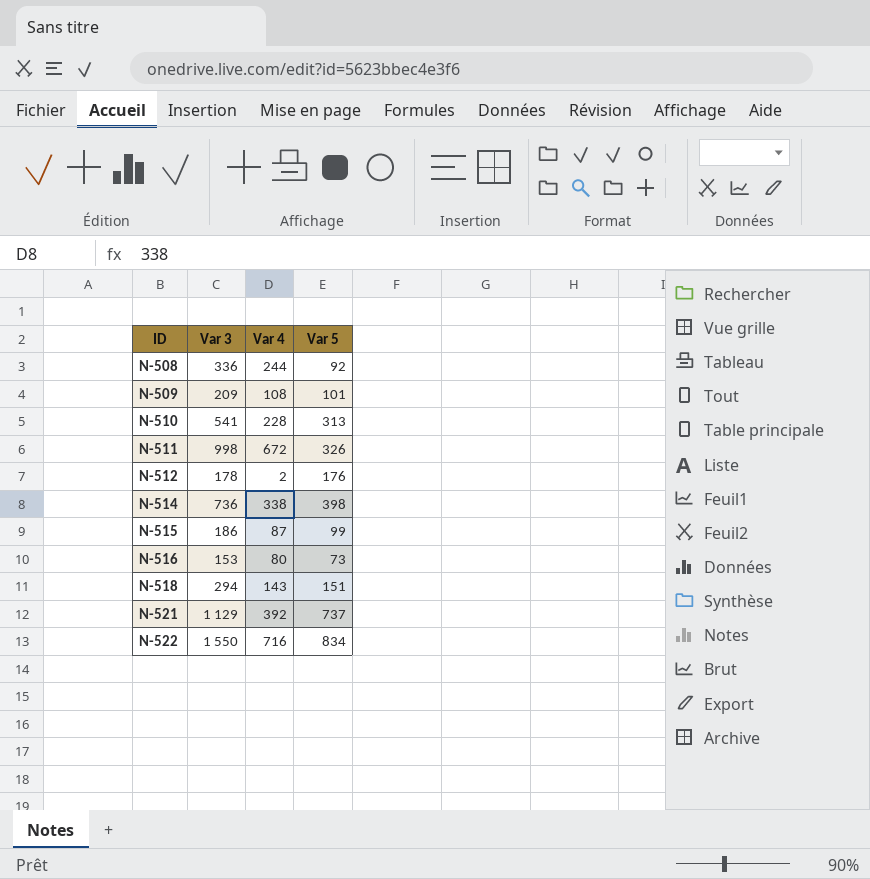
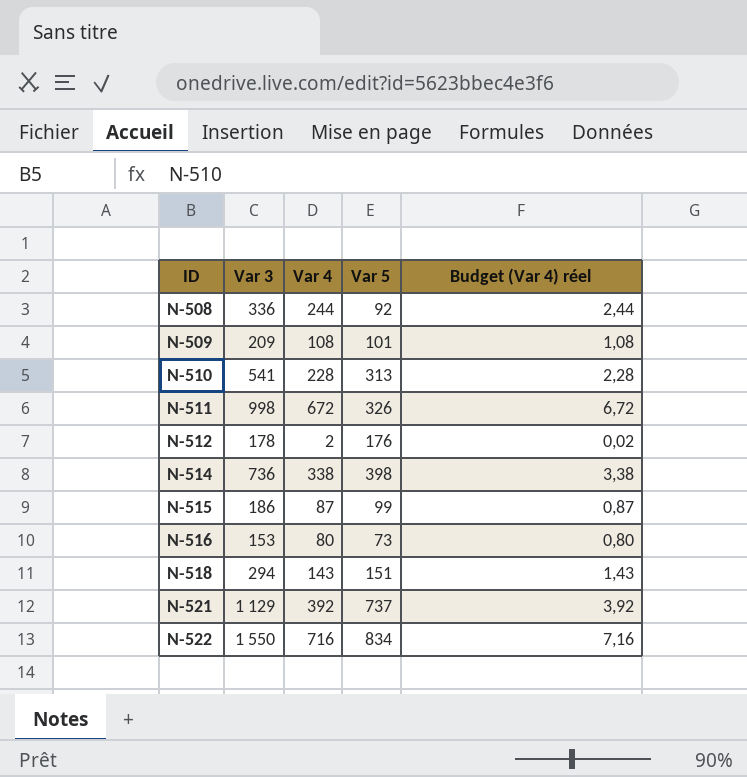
column Budget (Var 4) réel | formula: none -> [Var 4] * 0,01

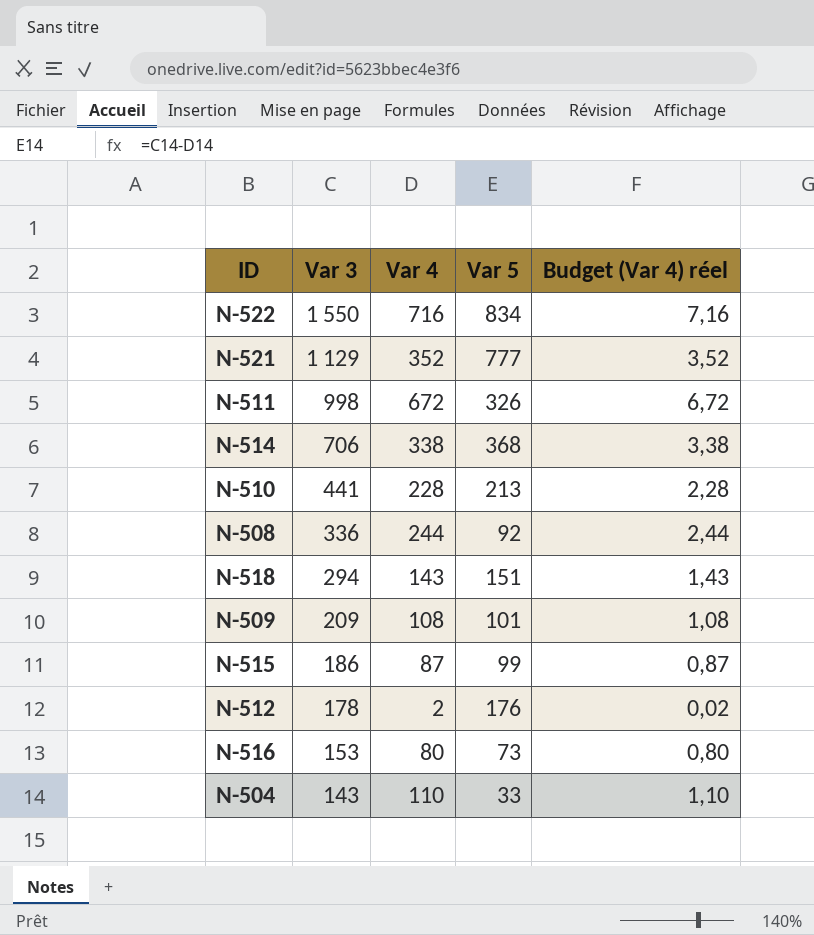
row order: ID ascending -> Var 3 descending
N-521 | Var 4: 392 -> 352
N-521 | Var 5: 737 -> 777
N-521 | Budget (Var 4) réel: 3,92 -> 3,52
N-514 | Var 3: 736 -> 706
N-514 | Var 5: 398 -> 368
N-510 | Var 3: 541 -> 441
N-510 | Var 5: 313 -> 213
row N-504: none -> 143 | 110 | 33 | 1,10

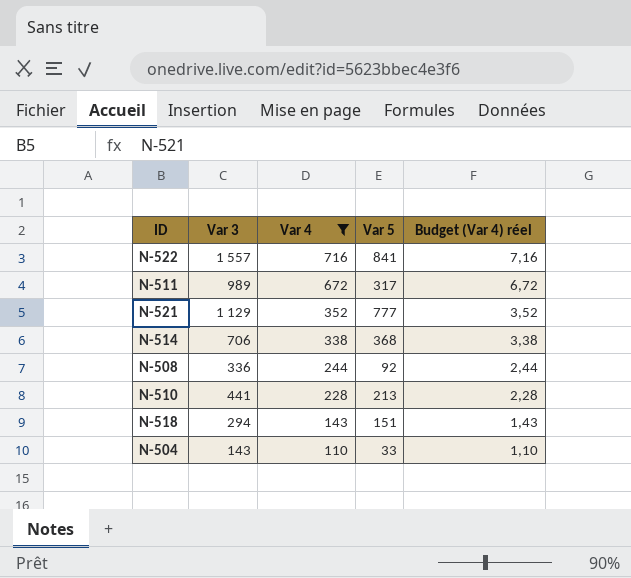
filter: none -> Var 4 >= 110
row order: Var 3 descending -> Var 4 descending
N-522 | Var 3: 1 550 -> 1 557
N-522 | Var 5: 834 -> 841
N-511 | Var 3: 998 -> 989
N-511 | Var 5: 326 -> 317

